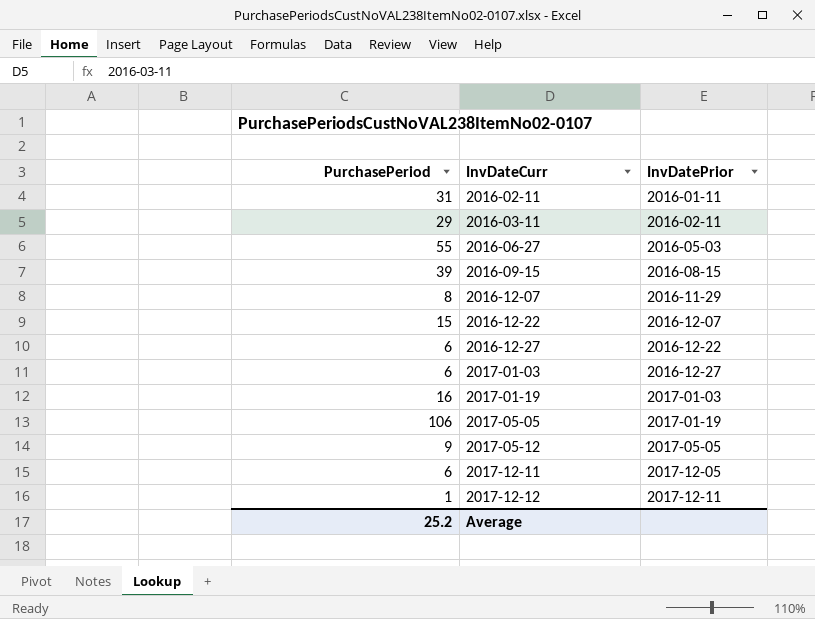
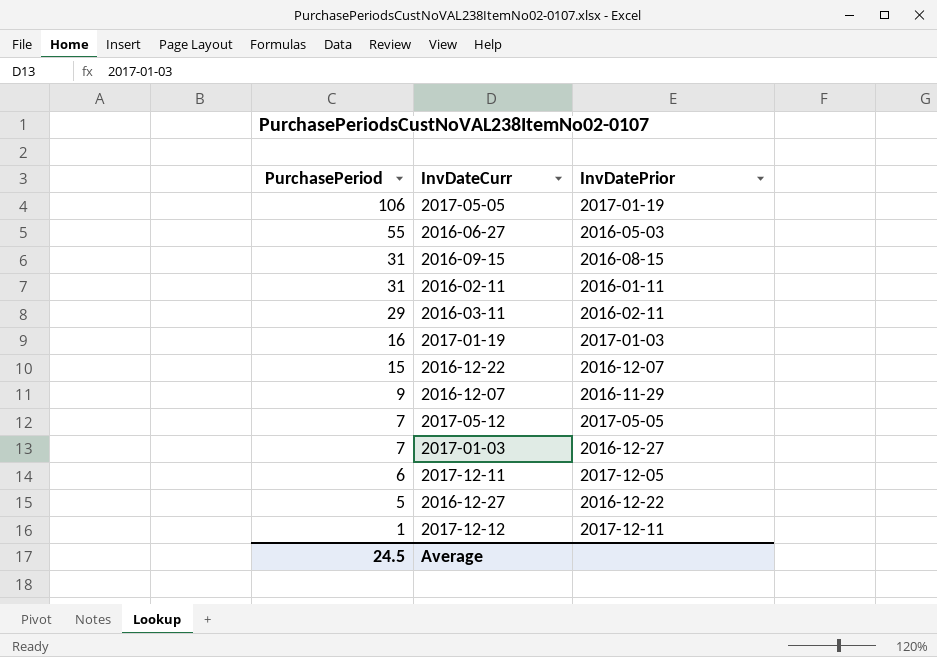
row order: InvDateCurr ascending -> PurchasePeriod descending
2016-09-15 | PurchasePeriod: 39 -> 31
2016-12-07 | PurchasePeriod: 8 -> 9
2017-05-12 | PurchasePeriod: 9 -> 7
2017-01-03 | PurchasePeriod: 6 -> 7
2016-12-27 | PurchasePeriod: 6 -> 5
Average | PurchasePeriod: 25.2 -> 24.5

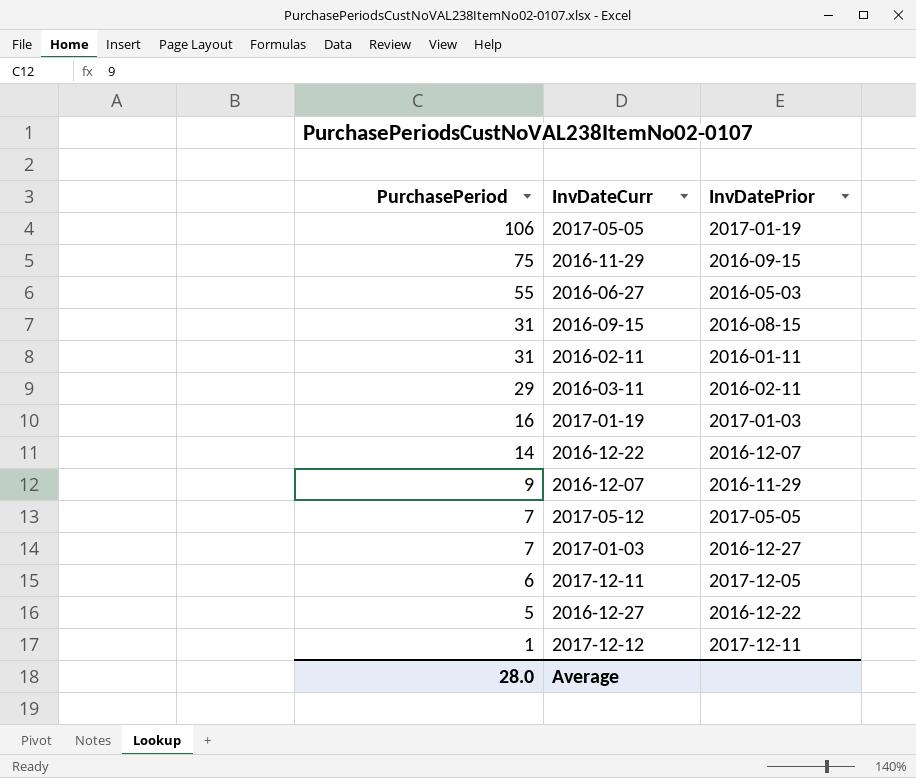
row 2016-11-29: none -> 75 | 2016-09-15
2016-12-22 | PurchasePeriod: 15 -> 14
Average | PurchasePeriod: 24.5 -> 28.0

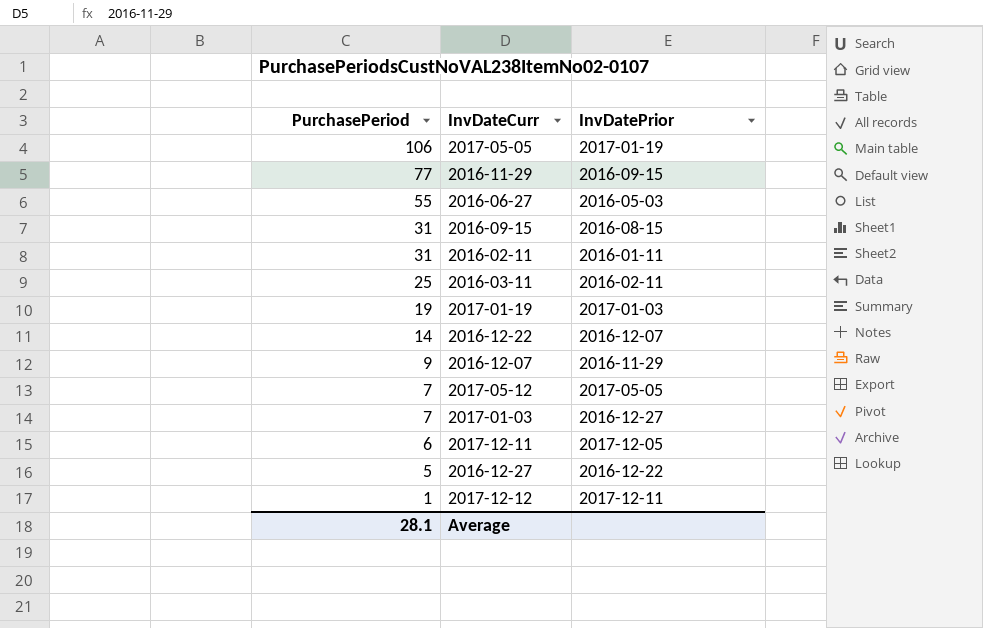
2016-11-29 | PurchasePeriod: 75 -> 77
2016-03-11 | PurchasePeriod: 29 -> 25
2017-01-19 | PurchasePeriod: 16 -> 19
Average | PurchasePeriod: 28.0 -> 28.1

